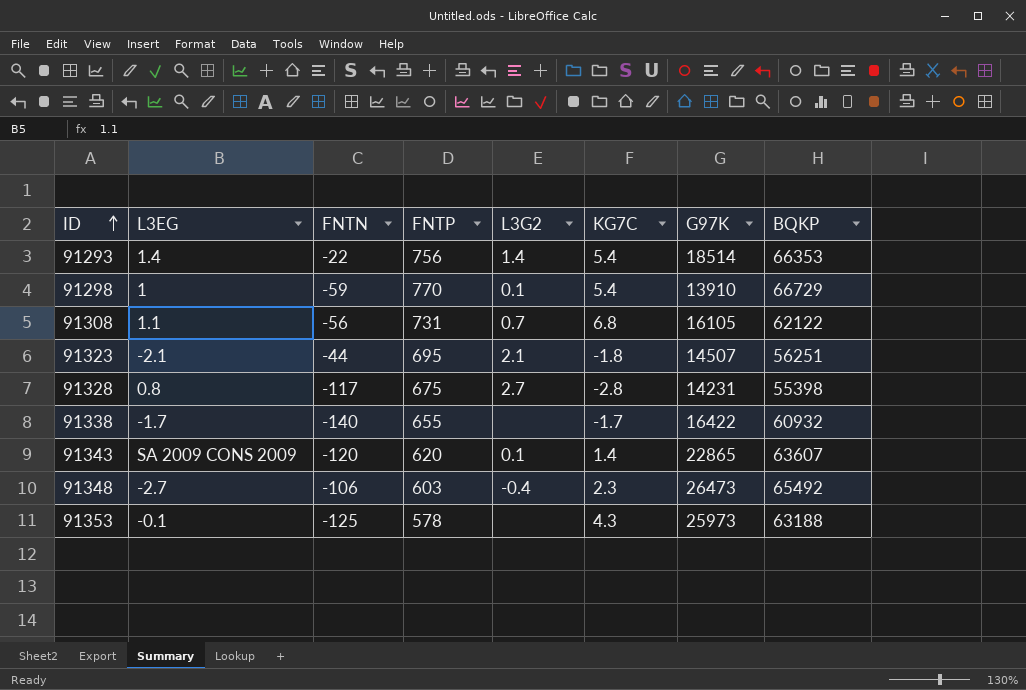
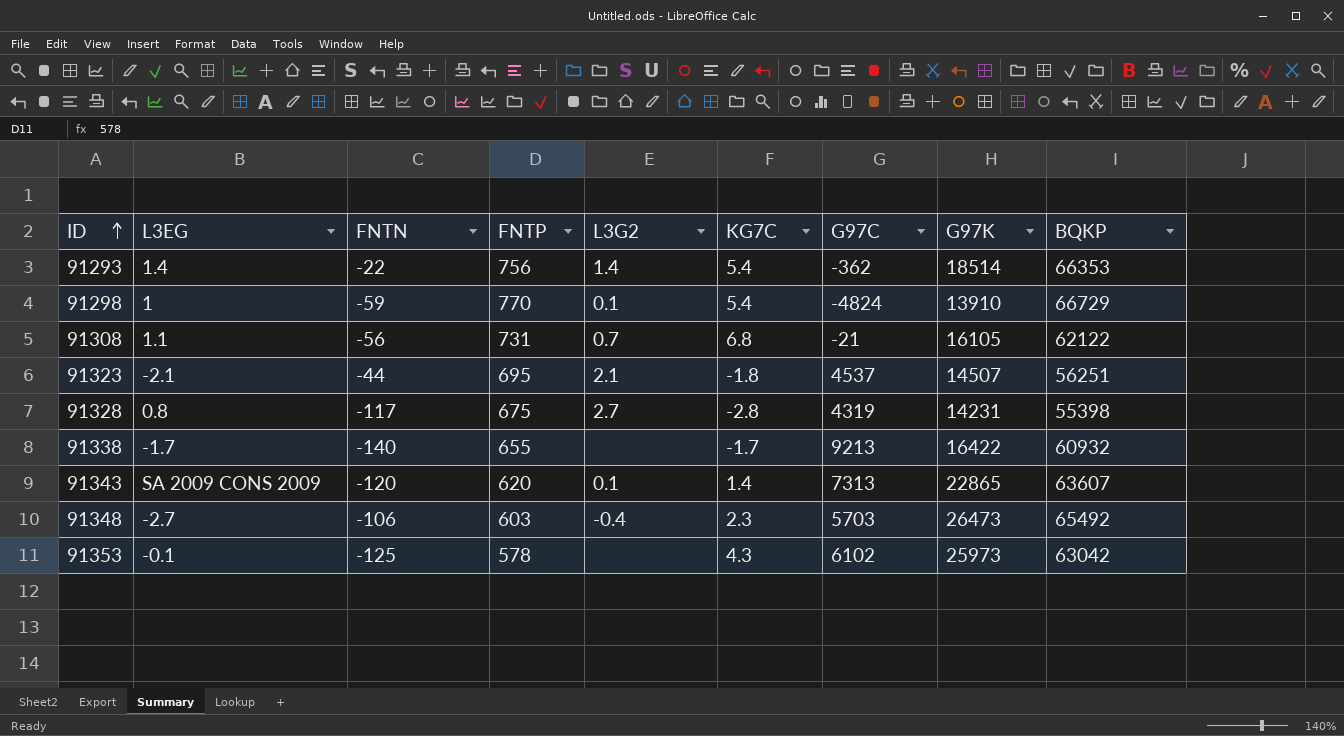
column G97C | position: none -> 7
91353 | BQKP: 63188 -> 63042

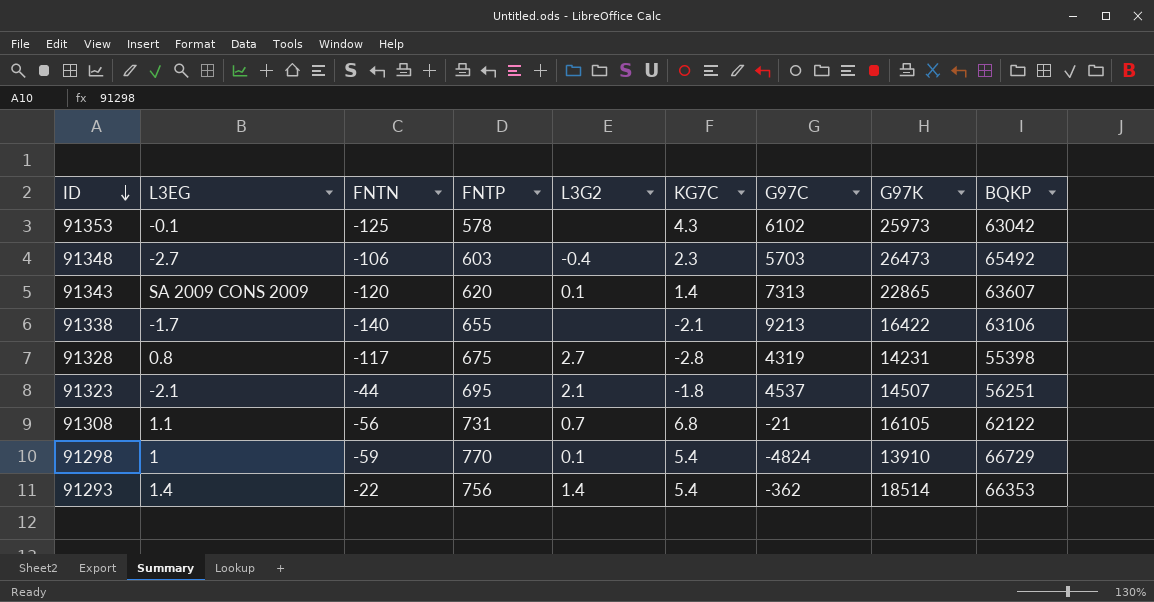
row order: ID ascending -> ID descending
91338 | KG7C: -1.7 -> -2.1
91338 | BQKP: 60932 -> 63106

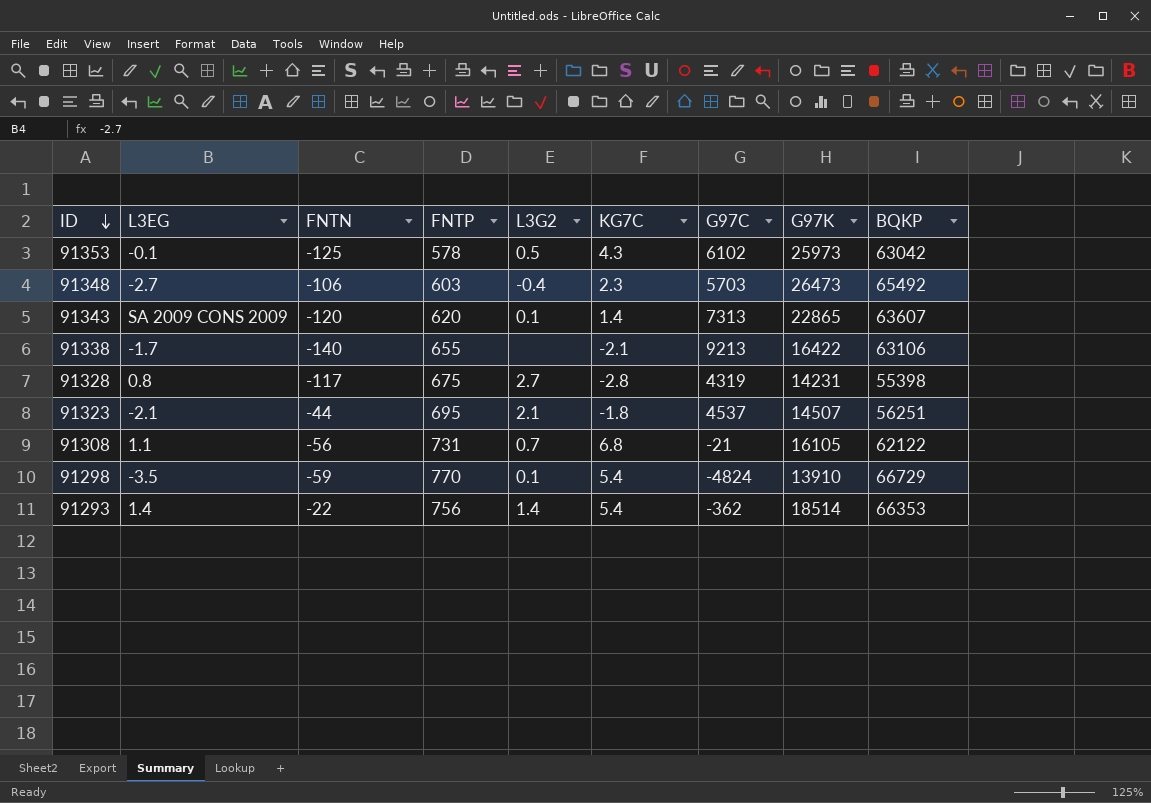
91353 | L3G2: none -> 0.5
91298 | L3EG: 1 -> -3.5

